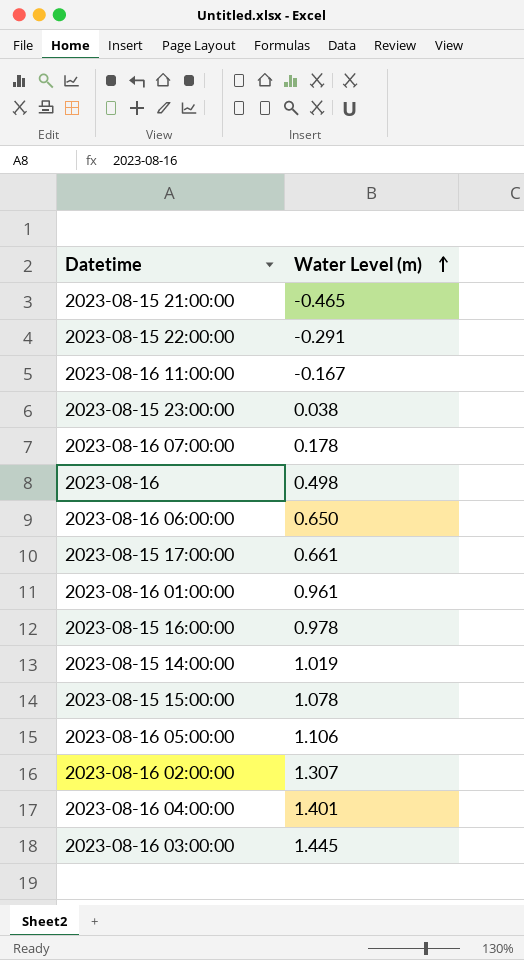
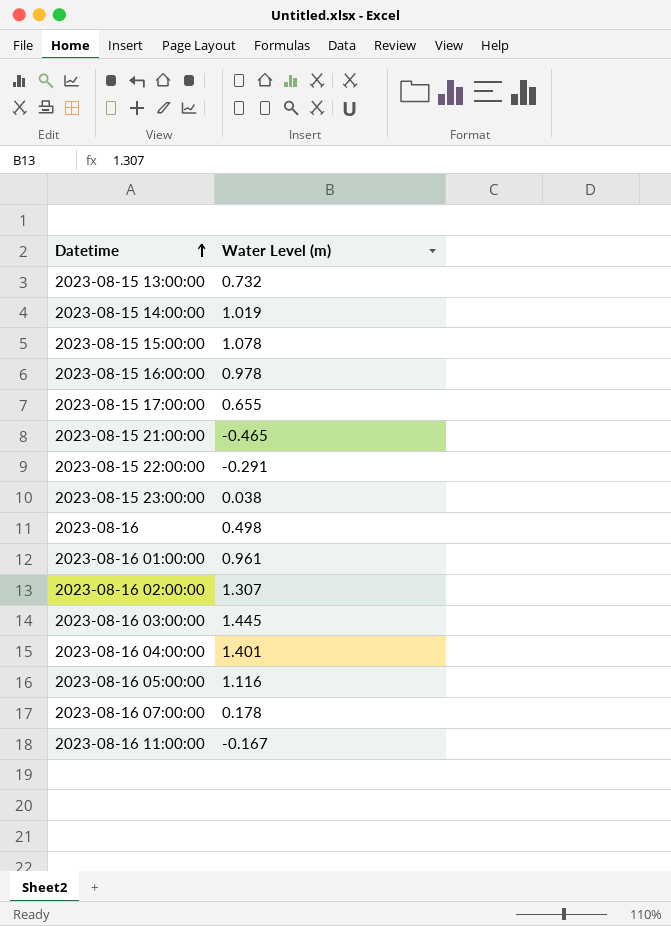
row order: Water Level (m) ascending -> Datetime ascending
row 2023-08-16 06:00:00: 0.650 -> none
row 2023-08-15 13:00:00: none -> 0.732
2023-08-15 17:00:00 | Water Level (m): 0.661 -> 0.655
2023-08-16 05:00:00 | Water Level (m): 1.106 -> 1.116

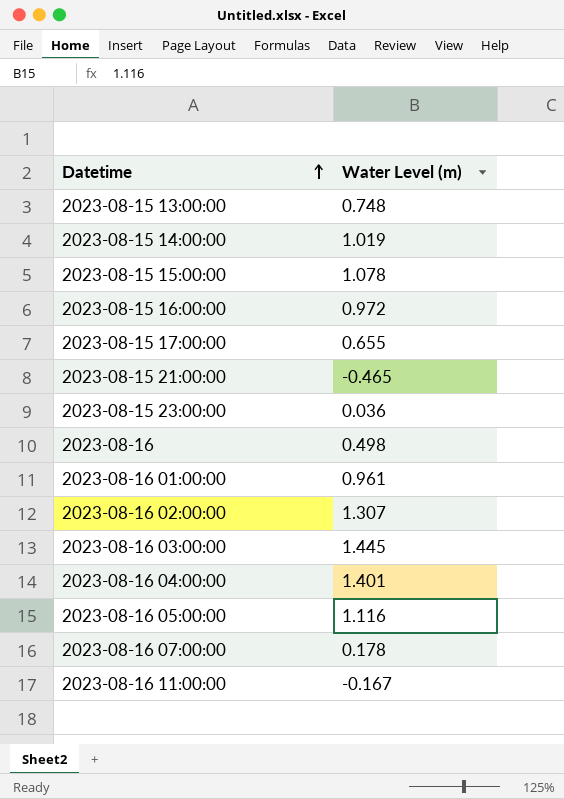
row 2023-08-15 22:00:00: -0.291 -> none
2023-08-15 13:00:00 | Water Level (m): 0.732 -> 0.748
2023-08-15 16:00:00 | Water Level (m): 0.978 -> 0.972
2023-08-15 23:00:00 | Water Level (m): 0.038 -> 0.036

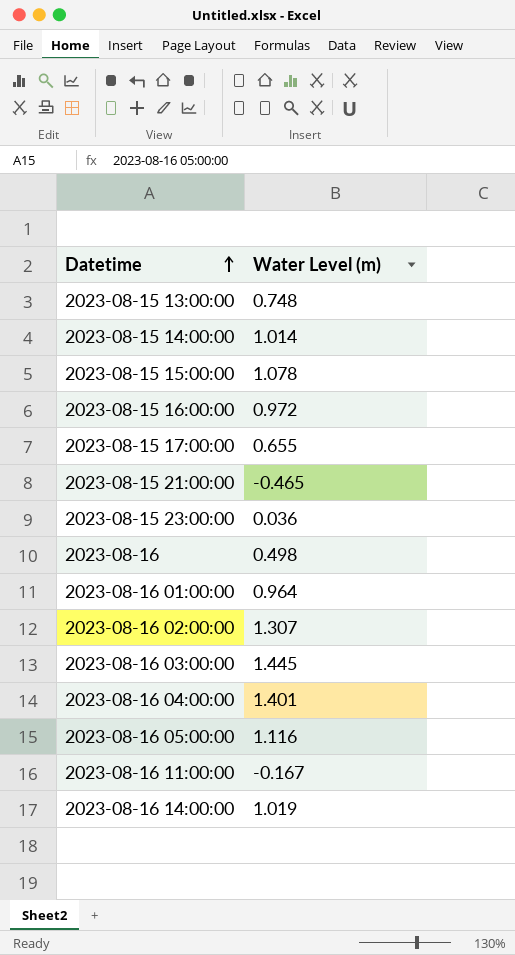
row 2023-08-16 07:00:00: 0.178 -> none
2023-08-15 14:00:00 | Water Level (m): 1.019 -> 1.014
2023-08-16 01:00:00 | Water Level (m): 0.961 -> 0.964
row 2023-08-16 14:00:00: none -> 1.019

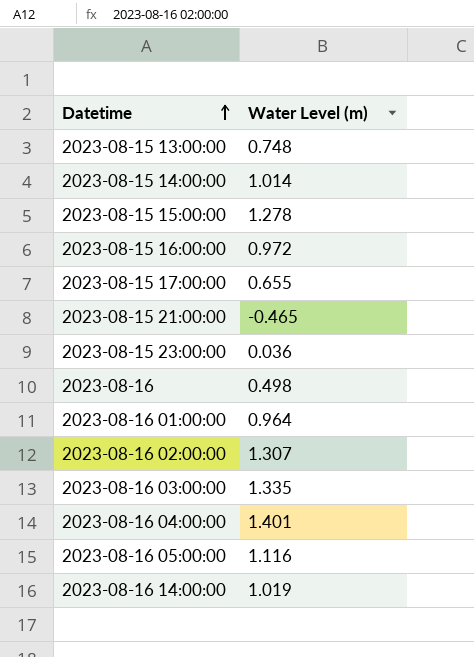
row 2023-08-16 11:00:00: -0.167 -> none
2023-08-15 15:00:00 | Water Level (m): 1.078 -> 1.278
2023-08-16 03:00:00 | Water Level (m): 1.445 -> 1.335

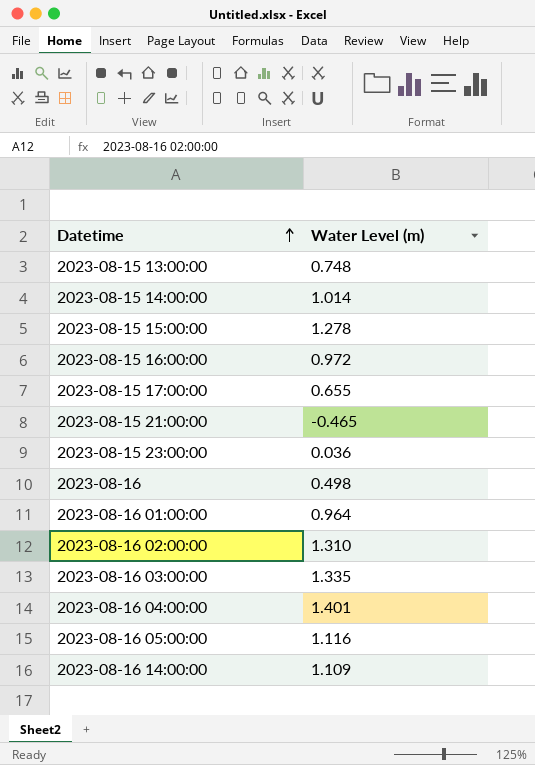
2023-08-16 02:00:00 | Water Level (m): 1.307 -> 1.310
2023-08-16 14:00:00 | Water Level (m): 1.019 -> 1.109

